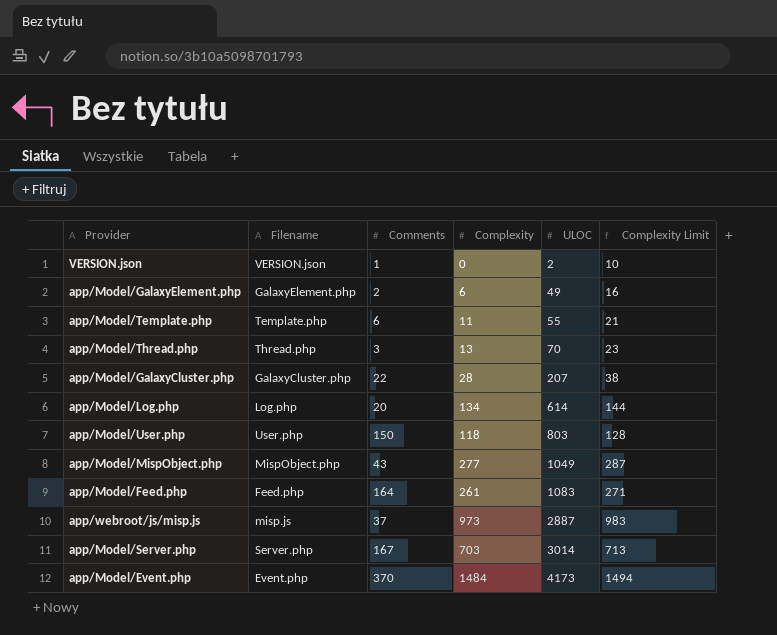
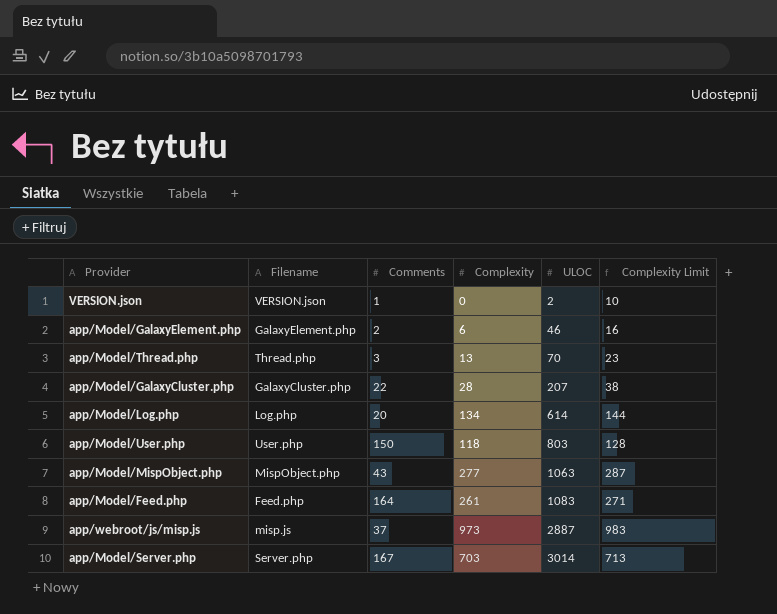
row app/Model/Template.php: Template.php | 6 | 11 | 55 | 21 -> none
row app/Model/Event.php: Event.php | 370 | 1484 | 4173 | 1494 -> none
app/Model/GalaxyElement.php | ULOC: 49 -> 46
app/Model/MispObject.php | ULOC: 1049 -> 1063

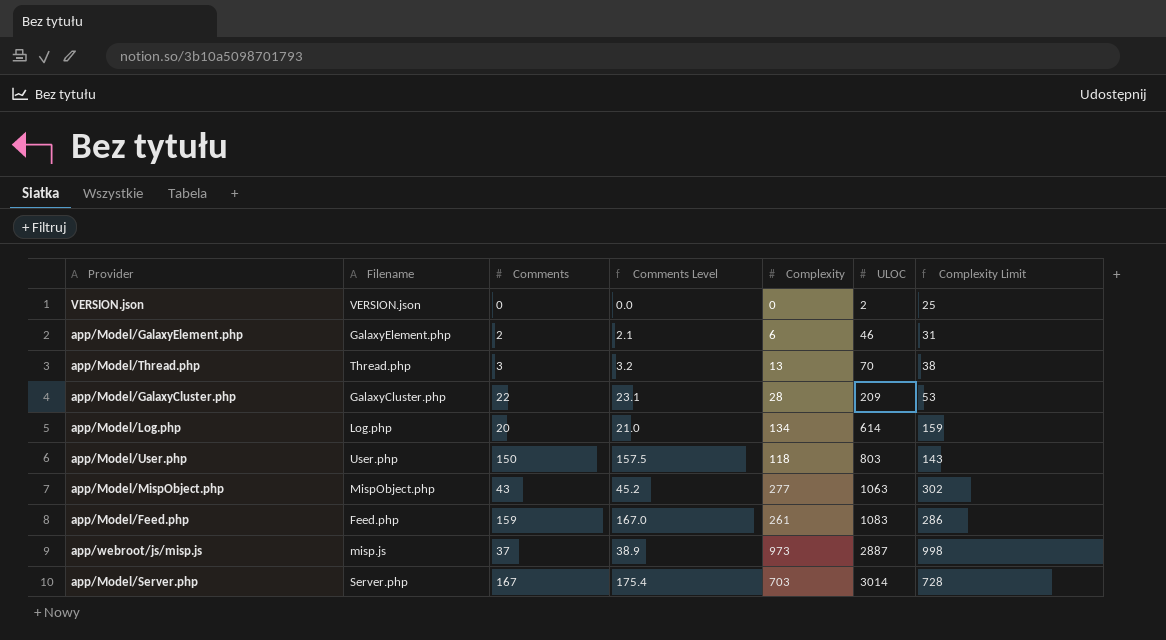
column Comments Level | formula: none -> [Comments] * 1.05
column Complexity Limit | formula: [Complexity] + 10 -> [Complexity] + 25
VERSION.json | Comments: 1 -> 0
app/Model/GalaxyCluster.php | ULOC: 207 -> 209
app/Model/Feed.php | Comments: 164 -> 159

